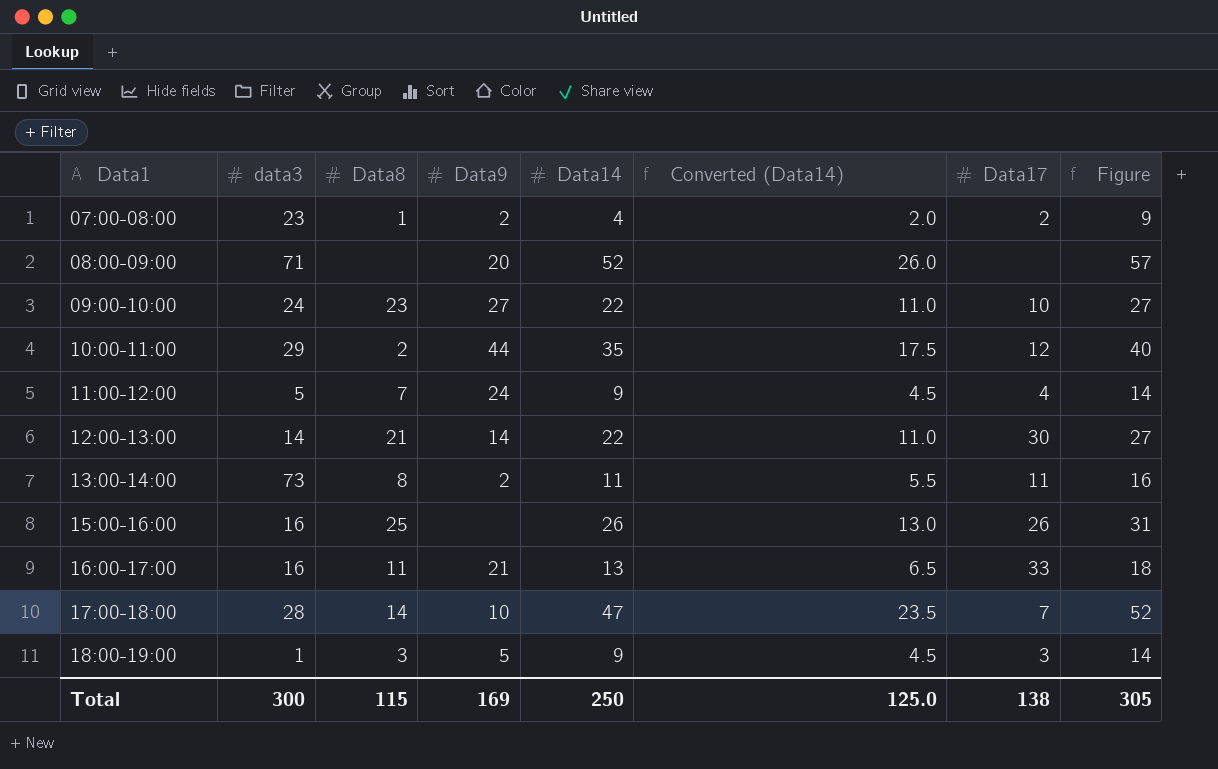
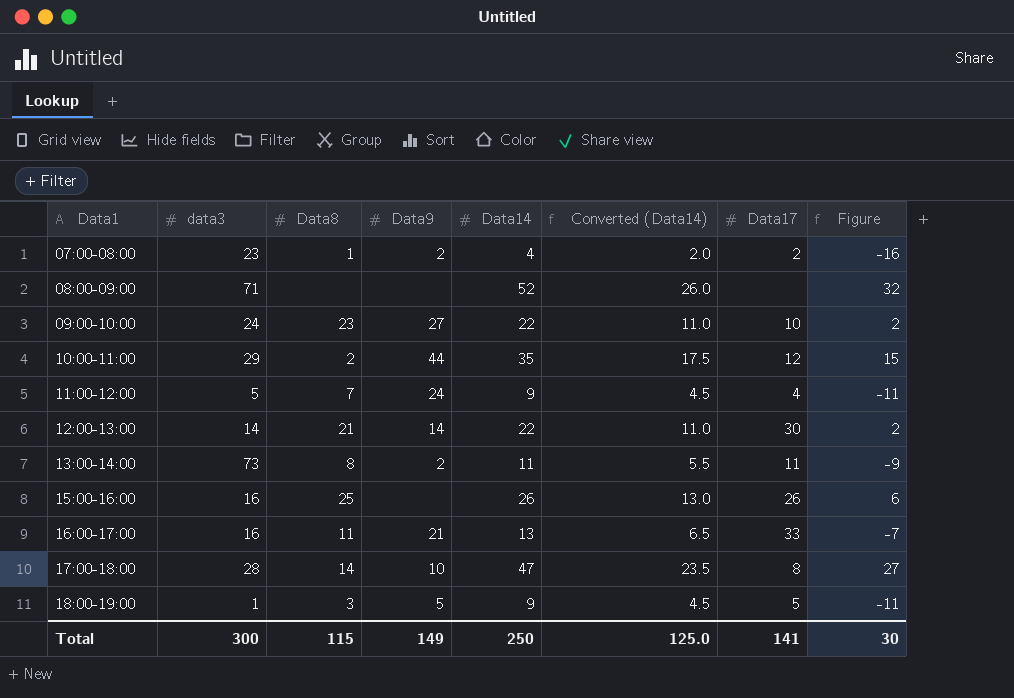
column Figure | formula: [Data14] + 5 -> [Data14] - 20
08:00-09:00 | Data9: 20 -> none
17:00-18:00 | Data17: 7 -> 8
18:00-19:00 | Data17: 3 -> 5
Total | Data9: 169 -> 149
Total | Data17: 138 -> 141
Total | Figure: 305 -> 30

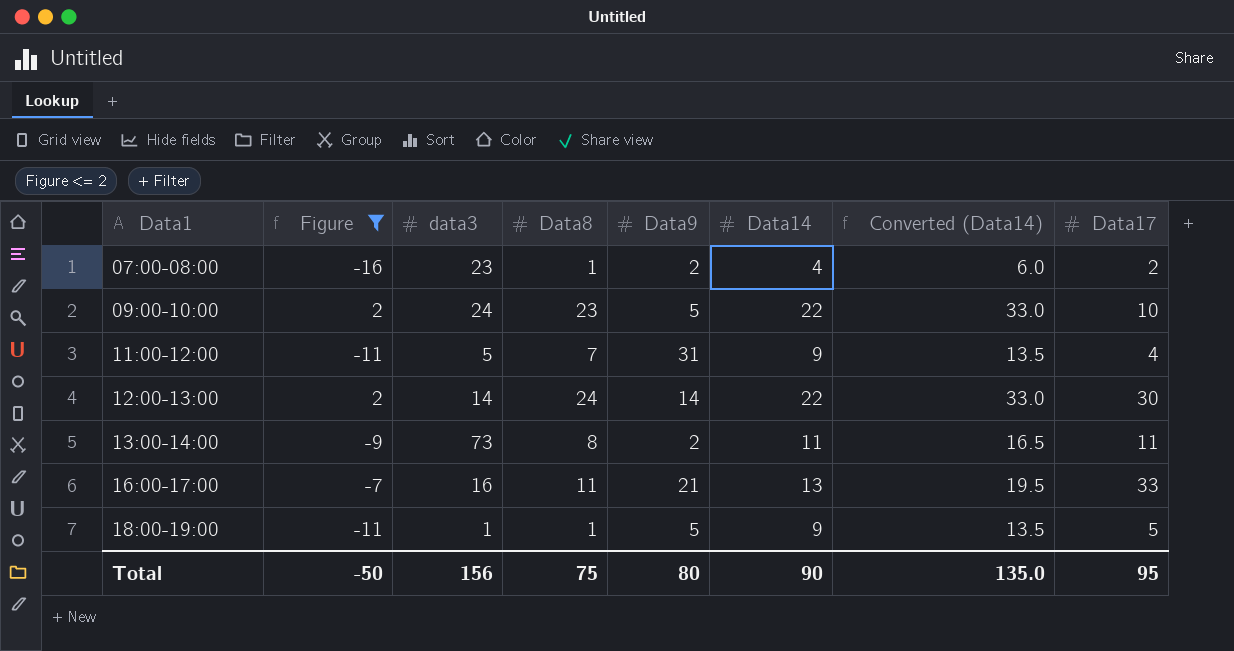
filter: none -> Figure <= 2
column Figure | position: 8 -> 2
column Converted (Data14) | formula: [Data14] * 0.5 -> [Data14] * 1.5
09:00-10:00 | Data9: 27 -> 5
11:00-12:00 | Data9: 24 -> 31
12:00-13:00 | Data8: 21 -> 24
18:00-19:00 | Data8: 3 -> 1
Total | Figure: 30 -> -50
Total | data3: 300 -> 156
Total | Data8: 115 -> 75
Total | Data9: 149 -> 80
Total | Data14: 250 -> 90
Total | Converted (Data14): 125.0 -> 135.0
Total | Data17: 141 -> 95

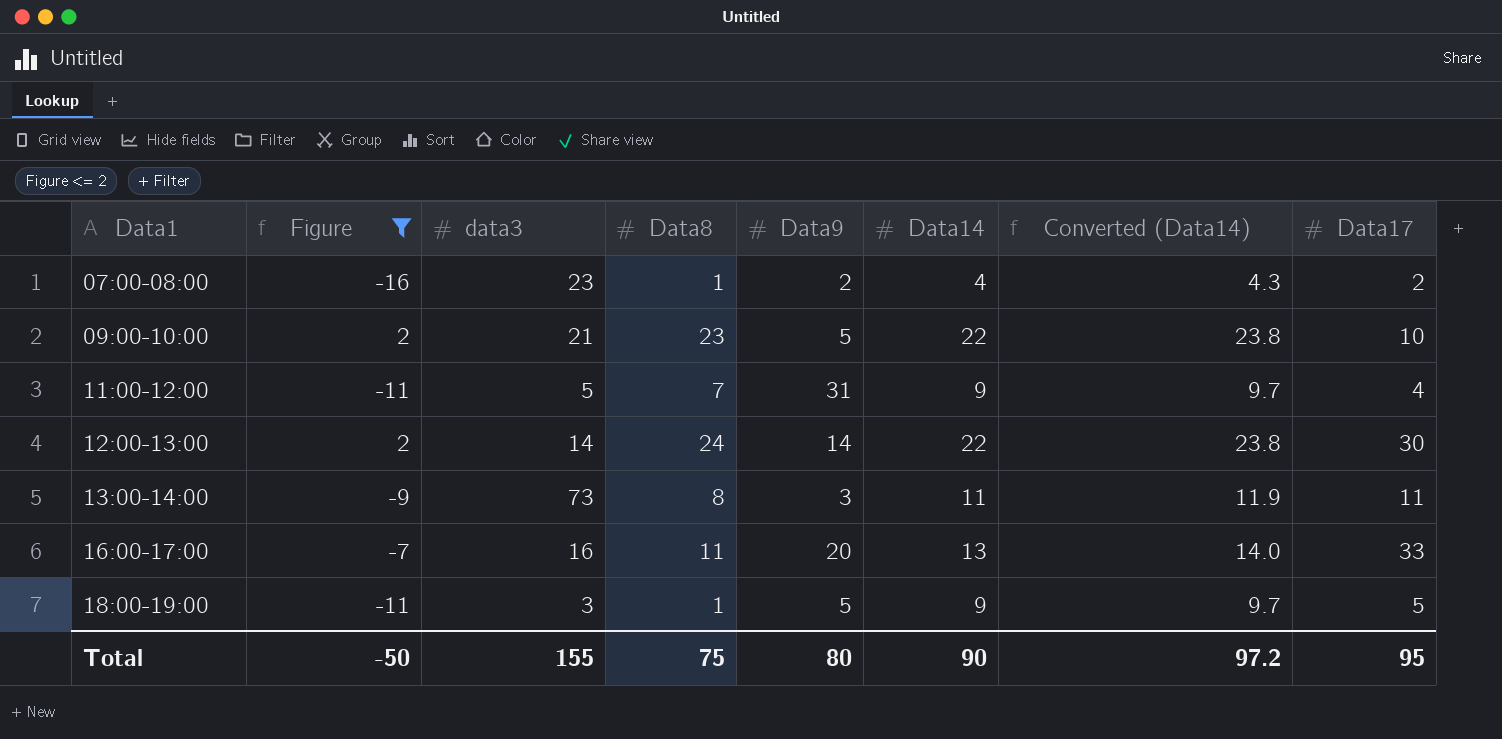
column Converted (Data14) | formula: [Data14] * 1.5 -> [Data14] * 1.08
09:00-10:00 | data3: 24 -> 21
13:00-14:00 | Data9: 2 -> 3
16:00-17:00 | Data9: 21 -> 20
18:00-19:00 | data3: 1 -> 3
Total | data3: 156 -> 155
Total | Converted (Data14): 135.0 -> 97.2

